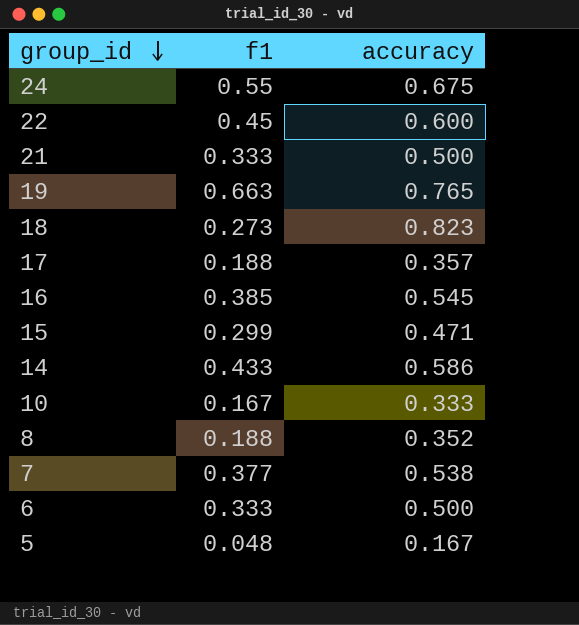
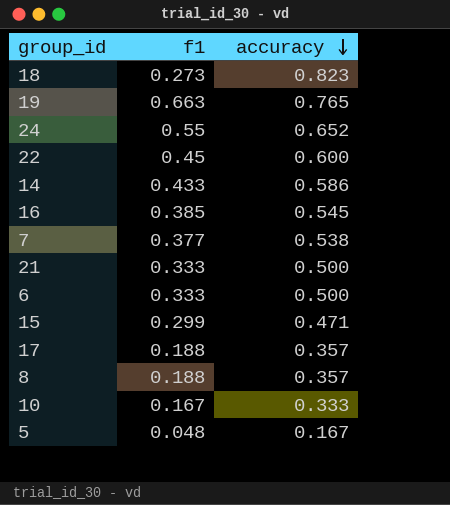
row order: group_id descending -> accuracy descending
24 | accuracy: 0.675 -> 0.652
8 | accuracy: 0.352 -> 0.357

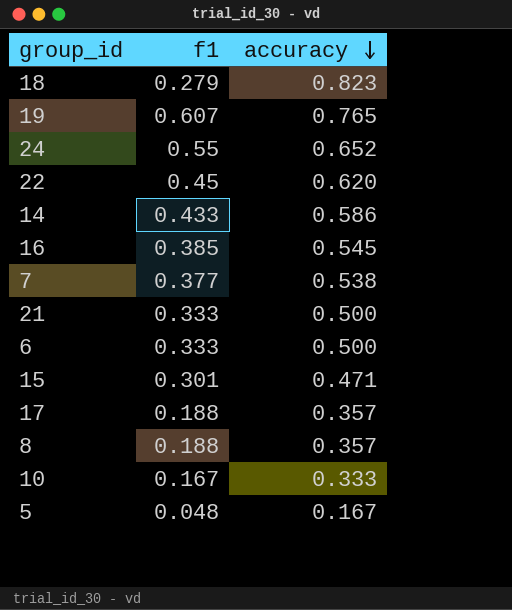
18 | f1: 0.273 -> 0.279
19 | f1: 0.663 -> 0.607
22 | accuracy: 0.600 -> 0.620
15 | f1: 0.299 -> 0.301

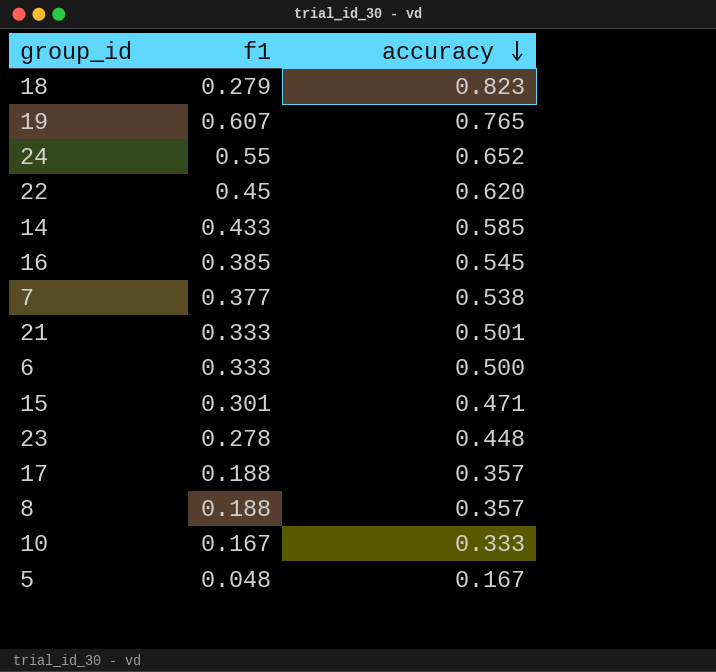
14 | accuracy: 0.586 -> 0.585
21 | accuracy: 0.500 -> 0.501
row 23: none -> 0.278 | 0.448

